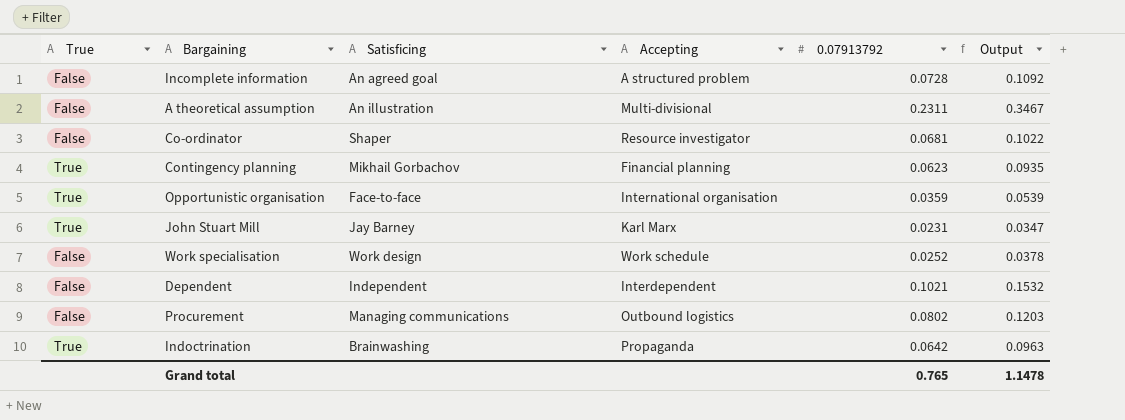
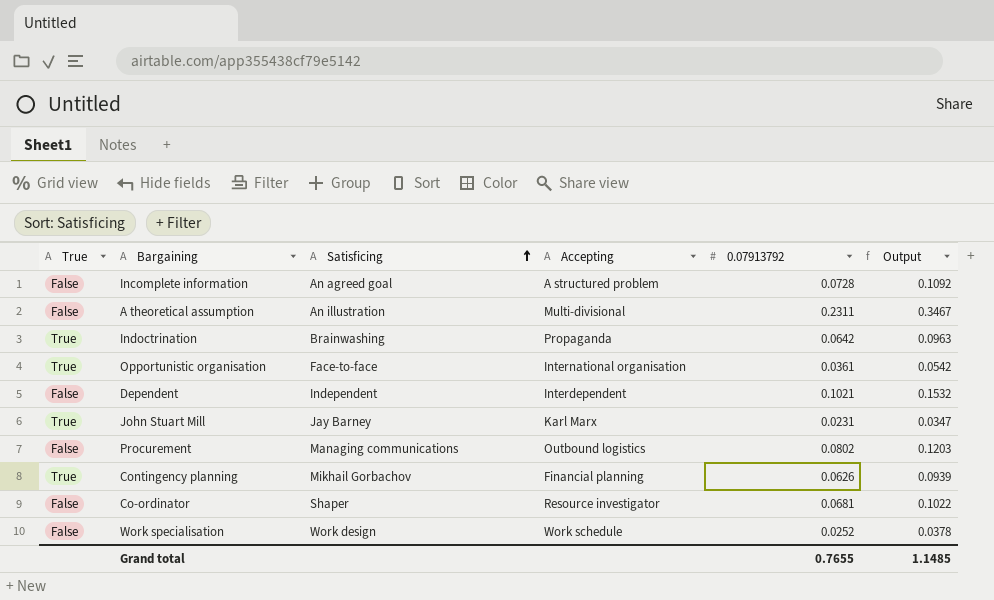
row order: none -> Satisficing ascending
Opportunistic organisation | 0.07913792: 0.0359 -> 0.0361
Opportunistic organisation | Output: 0.0539 -> 0.0542
Contingency planning | 0.07913792: 0.0623 -> 0.0626
Contingency planning | Output: 0.0935 -> 0.0939
Grand total | 0.07913792: 0.765 -> 0.7655
Grand total | Output: 1.1478 -> 1.1485

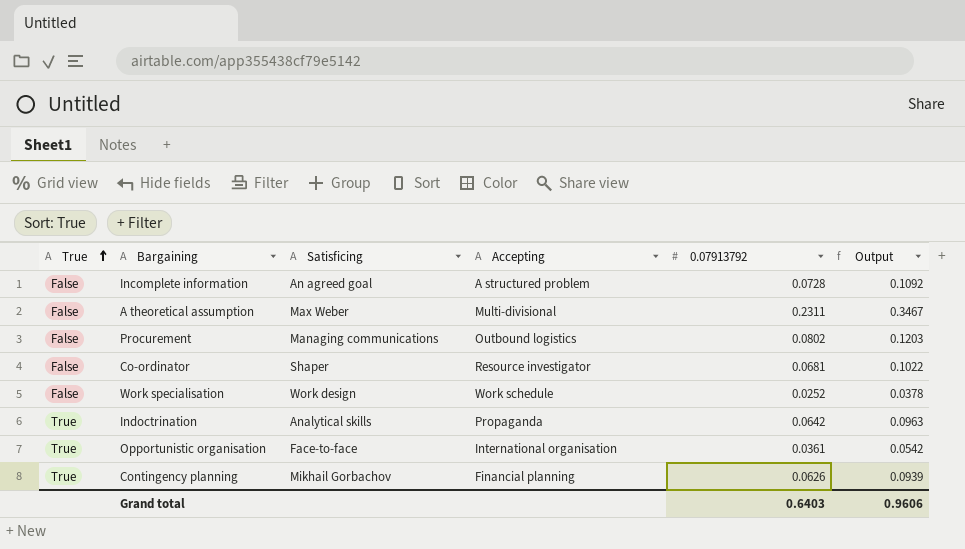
row order: Satisficing ascending -> True ascending
row Dependent: False | Independent | Interdependent | 0.1021 | 0.1532 -> none
row John Stuart Mill: True | Jay Barney | Karl Marx | 0.0231 | 0.0347 -> none
A theoretical assumption | Satisficing: An illustration -> Max Weber
Indoctrination | Satisficing: Brainwashing -> Analytical skills
Grand total | 0.07913792: 0.7655 -> 0.6403
Grand total | Output: 1.1485 -> 0.9606

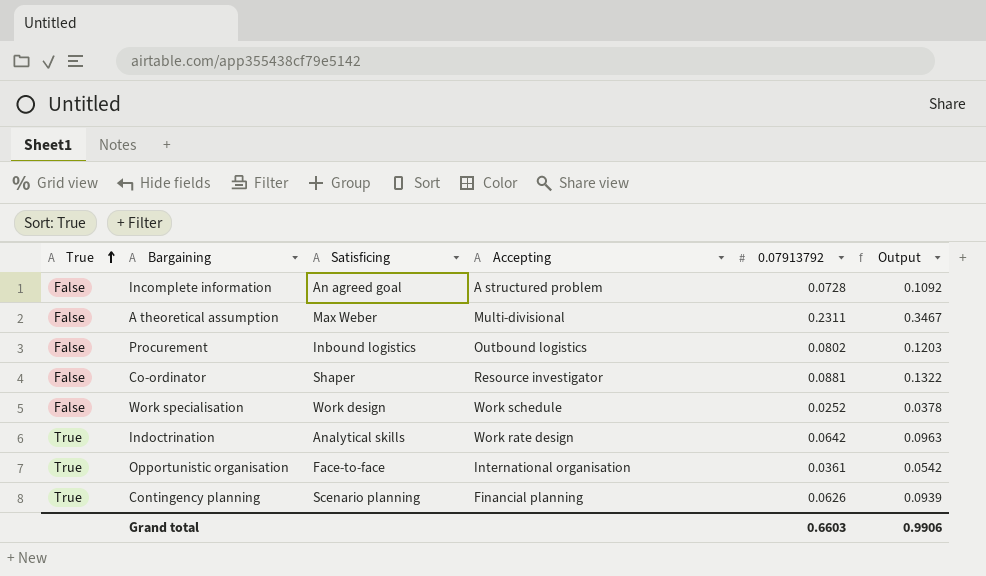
Procurement | Satisficing: Managing communications -> Inbound logistics
Co-ordinator | 0.07913792: 0.0681 -> 0.0881
Co-ordinator | Output: 0.1022 -> 0.1322
Indoctrination | Accepting: Propaganda -> Work rate design
Contingency planning | Satisficing: Mikhail Gorbachov -> Scenario planning
Grand total | 0.07913792: 0.6403 -> 0.6603
Grand total | Output: 0.9606 -> 0.9906

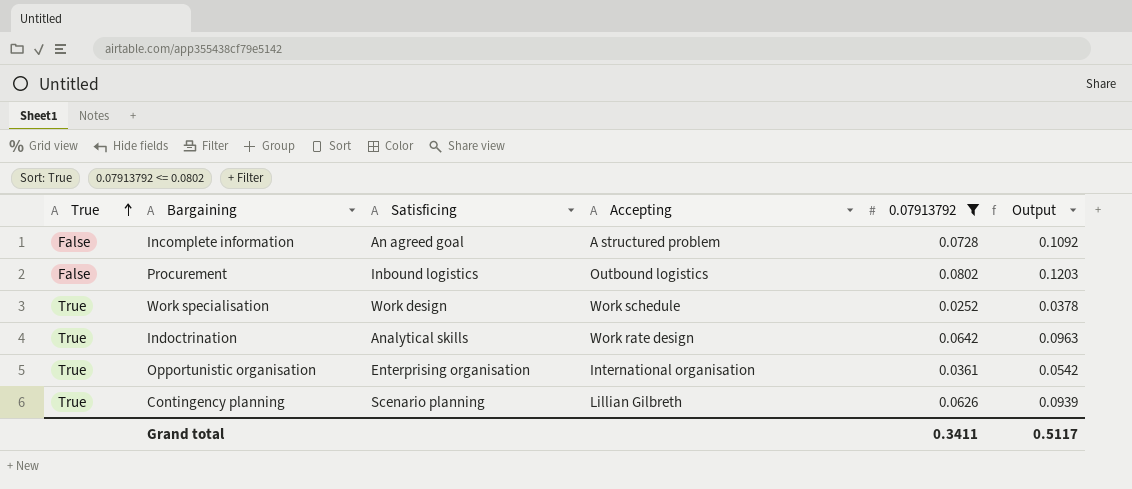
filter: none -> 0.07913792 <= 0.0802
Work specialisation | True: False -> True
Opportunistic organisation | Satisficing: Face-to-face -> Enterprising organisation
Contingency planning | Accepting: Financial planning -> Lillian Gilbreth
Grand total | 0.07913792: 0.6603 -> 0.3411
Grand total | Output: 0.9906 -> 0.5117

